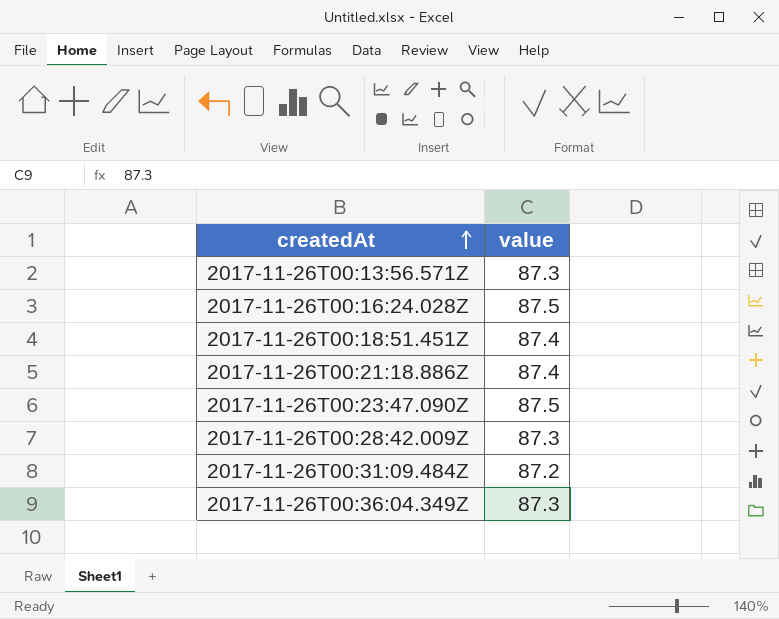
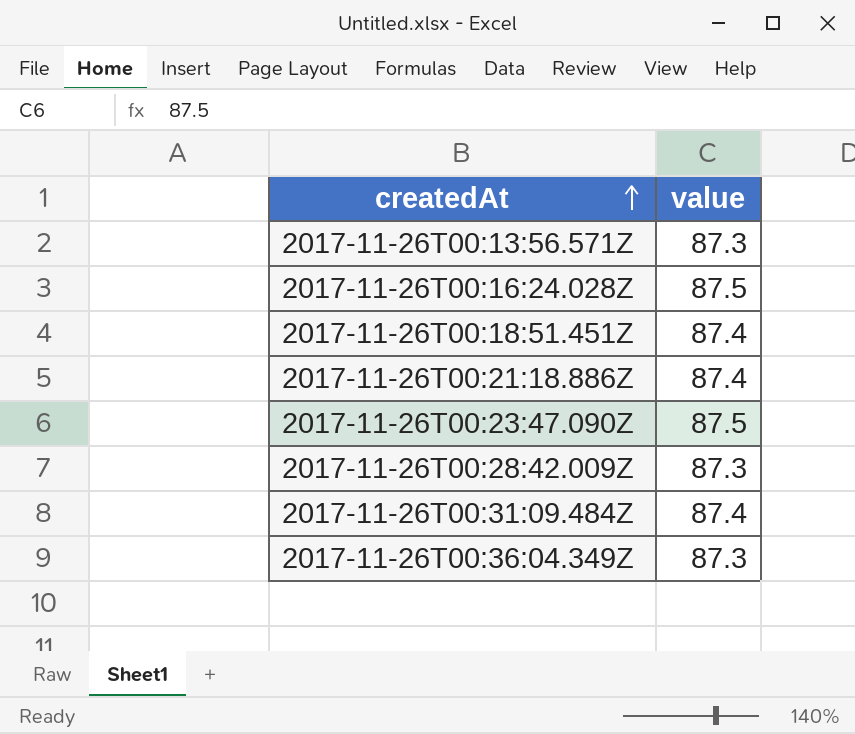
2017-11-26T00:31:09.484Z | value: 87.2 -> 87.4

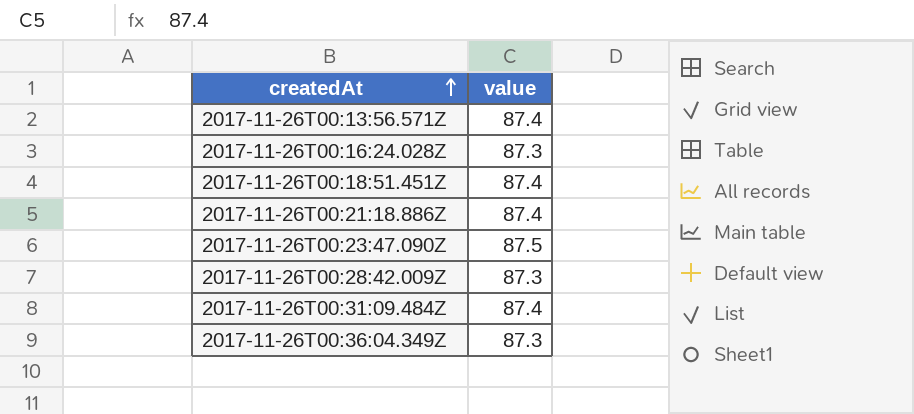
2017-11-26T00:13:56.571Z | value: 87.3 -> 87.4
2017-11-26T00:16:24.028Z | value: 87.5 -> 87.3

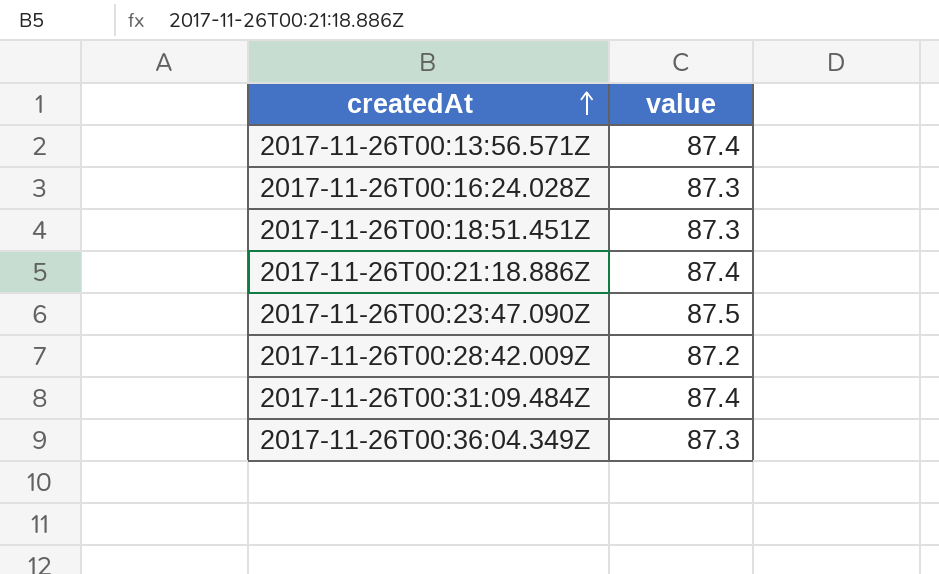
2017-11-26T00:18:51.451Z | value: 87.4 -> 87.3
2017-11-26T00:28:42.009Z | value: 87.3 -> 87.2

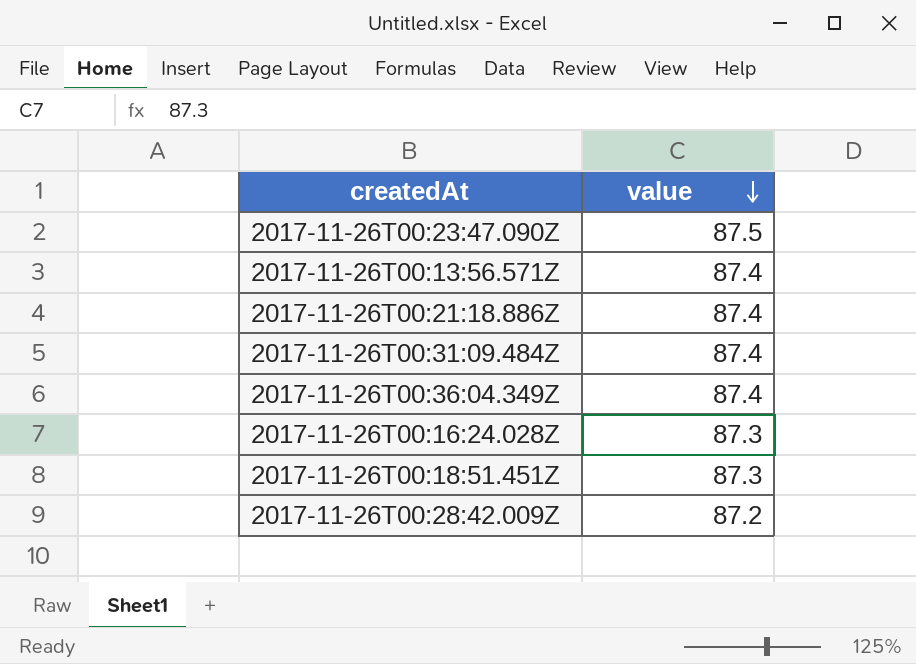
row order: createdAt ascending -> value descending
2017-11-26T00:36:04.349Z | value: 87.3 -> 87.4

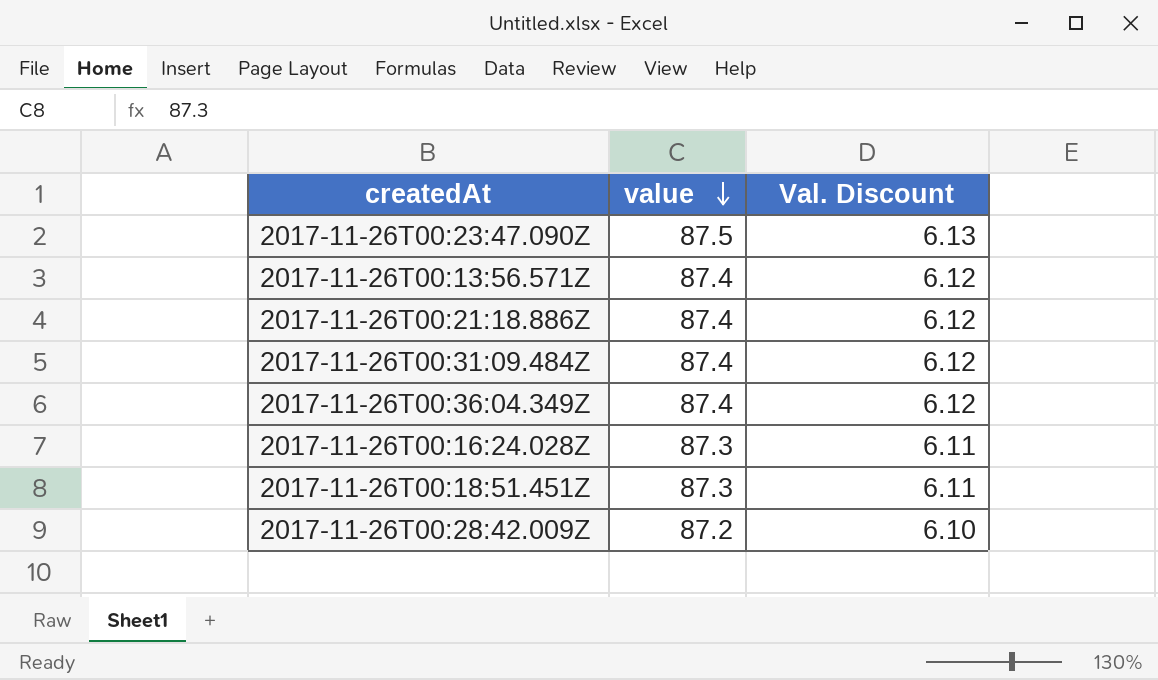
column Val. Discount | formula: none -> [value] * 0.07

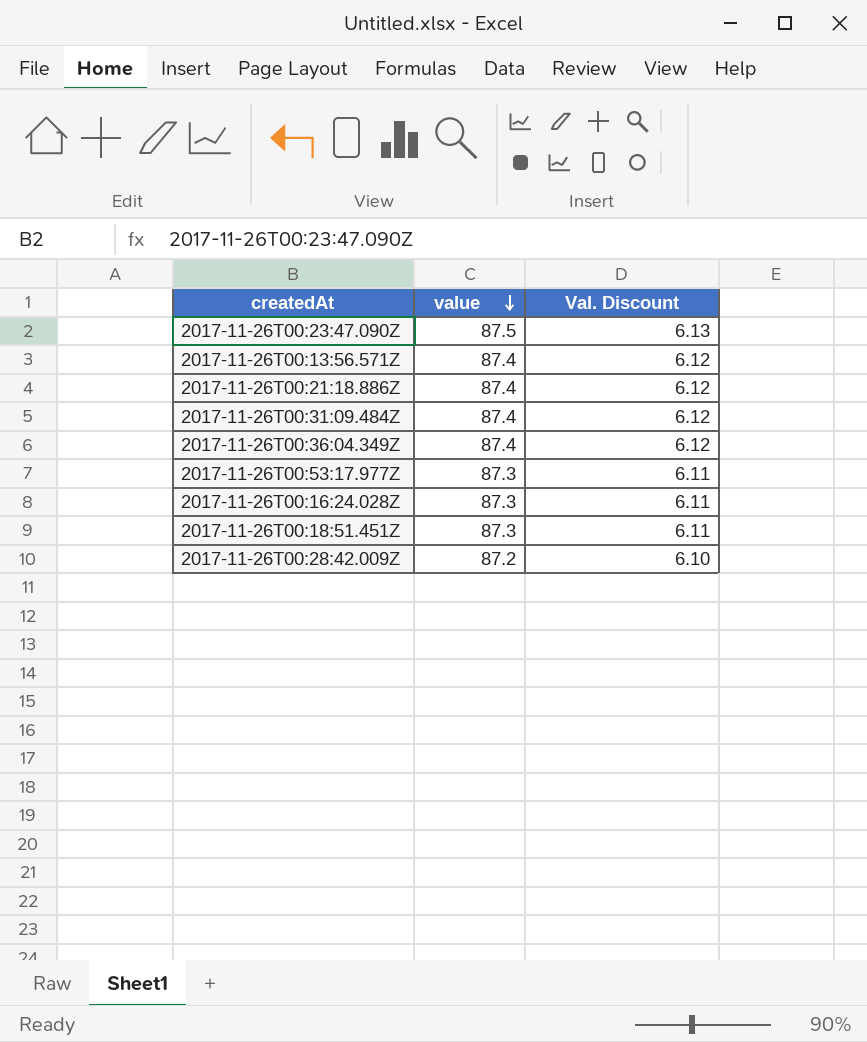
row 2017-11-26T00:53:17.977Z: none -> 87.3 | 6.11

